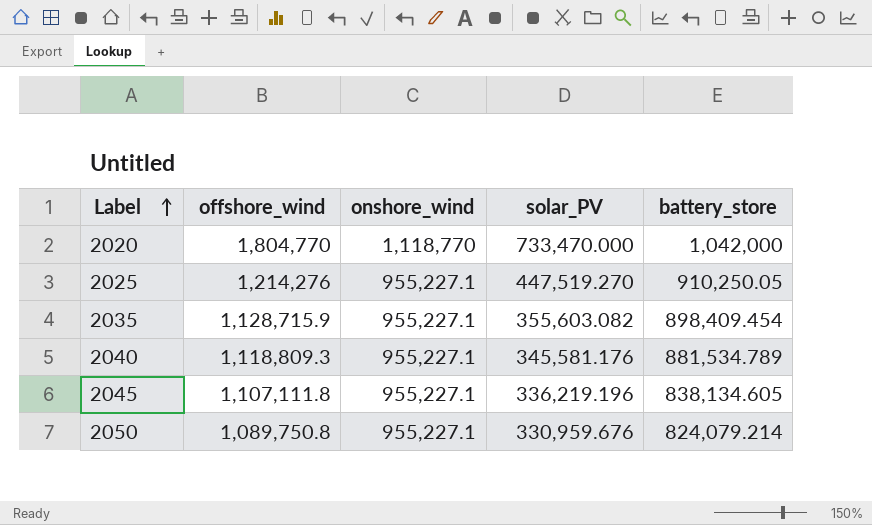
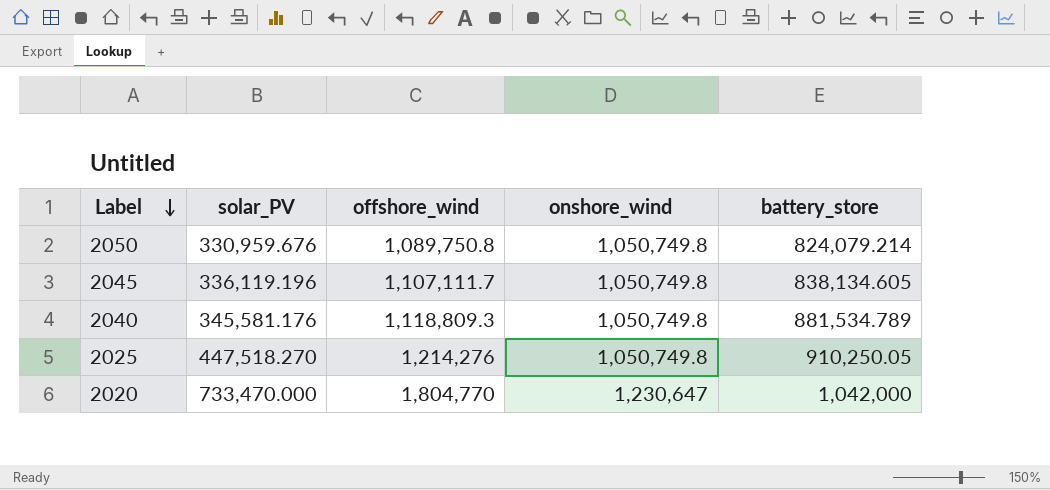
row order: Label ascending -> Label descending
column solar_PV | position: 4 -> 2
row 2035: 1,128,715.9 | 955,227.1 | 355,603.082 | 898,409.454 -> none
2050 | onshore_wind: 955,227.1 -> 1,050,749.8
2045 | solar_PV: 336,219.196 -> 336,119.196
2045 | offshore_wind: 1,107,111.8 -> 1,107,111.7
2045 | onshore_wind: 955,227.1 -> 1,050,749.8
2040 | onshore_wind: 955,227.1 -> 1,050,749.8
2025 | solar_PV: 447,519.270 -> 447,518.270
2025 | onshore_wind: 955,227.1 -> 1,050,749.8
2020 | onshore_wind: 1,118,770 -> 1,230,647

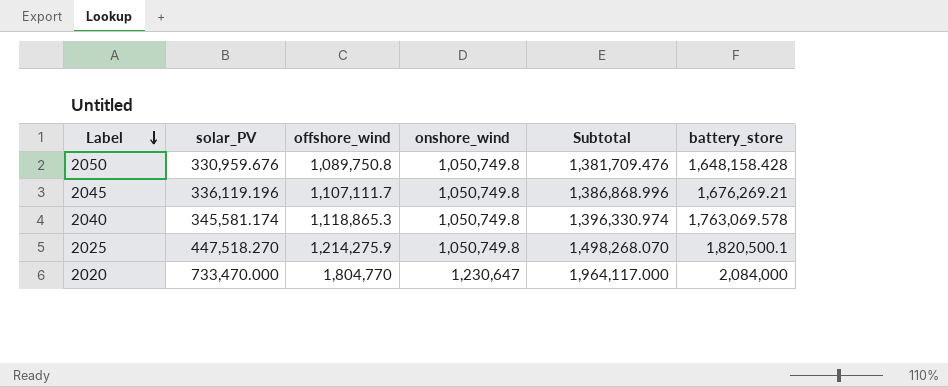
column Subtotal | formula: none -> [solar_PV] + [onshore_wind]
2050 | battery_store: 824,079.214 -> 1,648,158.428
2045 | battery_store: 838,134.605 -> 1,676,269.21
2040 | solar_PV: 345,581.176 -> 345,581.174
2040 | offshore_wind: 1,118,809.3 -> 1,118,865.3
2040 | battery_store: 881,534.789 -> 1,763,069.578
2025 | offshore_wind: 1,214,276 -> 1,214,275.9
2025 | battery_store: 910,250.05 -> 1,820,500.1
2020 | battery_store: 1,042,000 -> 2,084,000

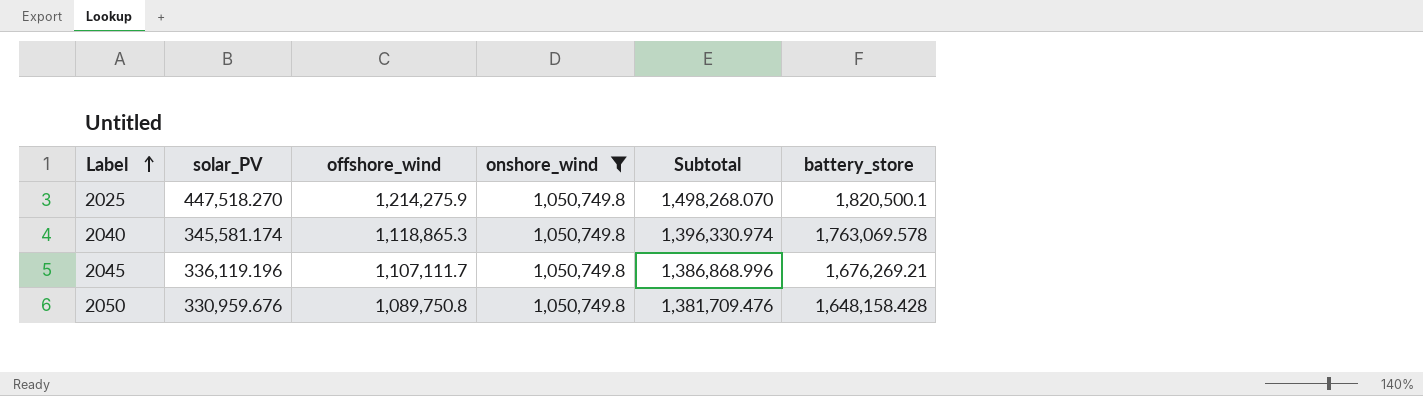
filter: none -> onshore_wind = 1,050,749.8
row order: Label descending -> Label ascending

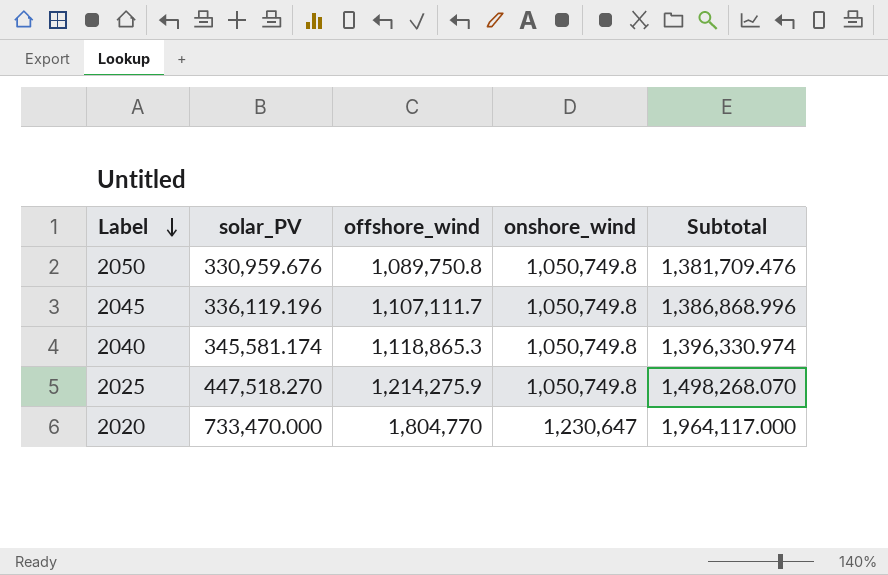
filter: onshore_wind = 1,050,749.8 -> none
row order: Label ascending -> Label descending
column battery_store | position: 6 -> none

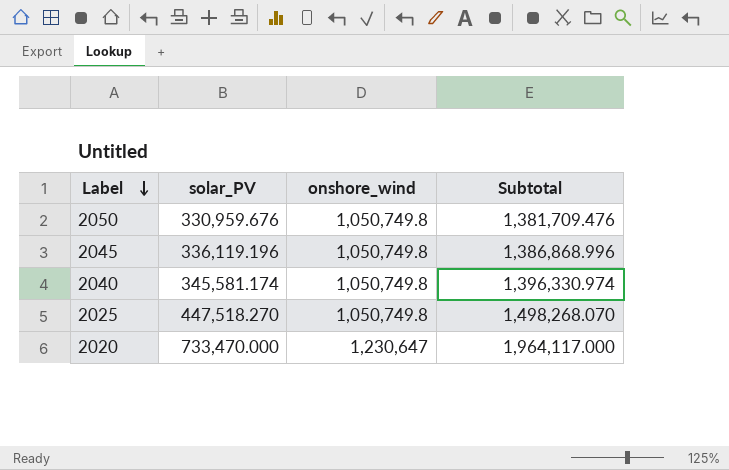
column offshore_wind | position: 3 -> none

